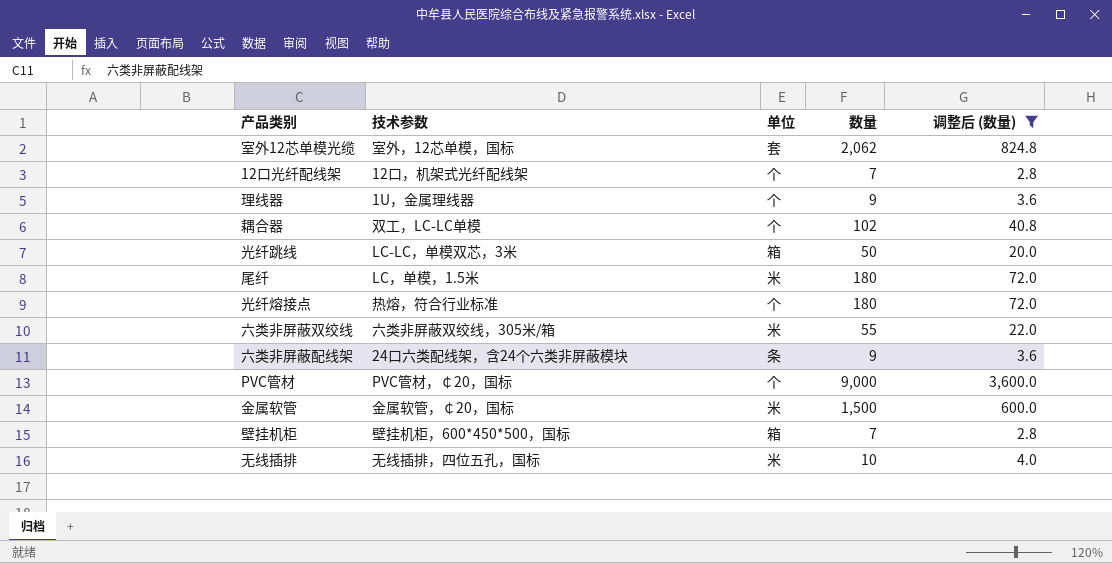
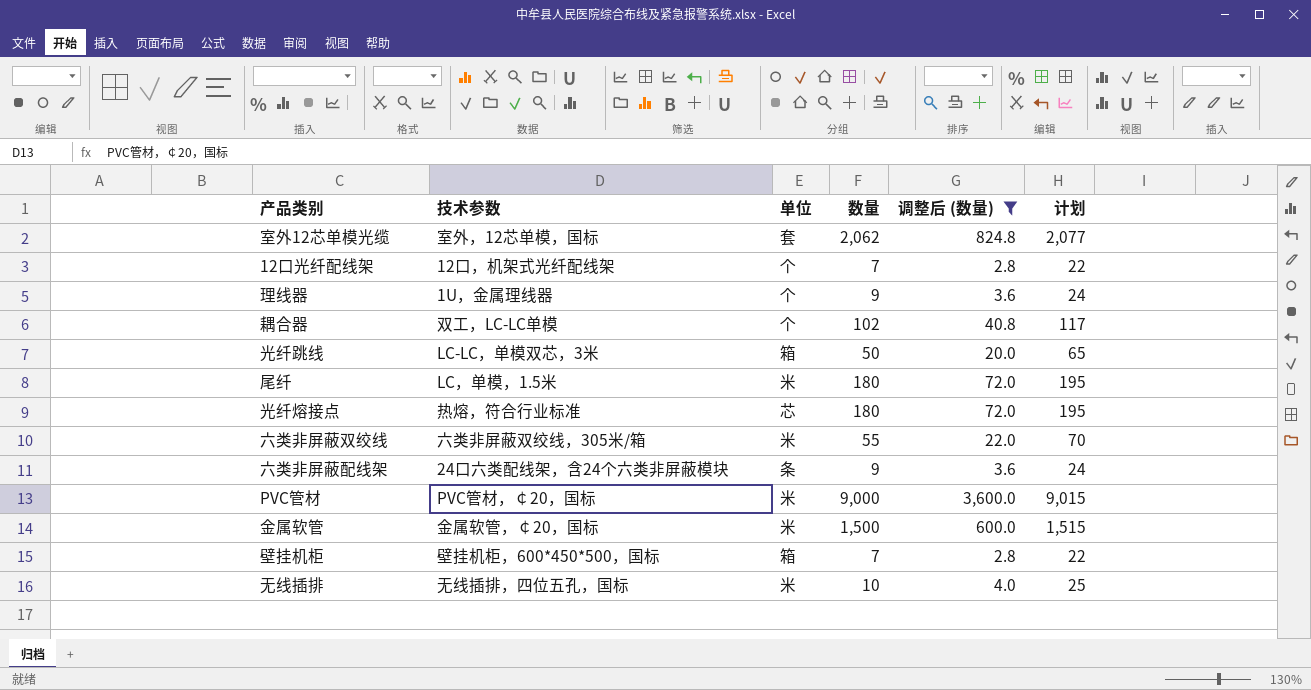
column 计划 | formula: none -> [数量] + 15
光纤熔接点 | 单位: 个 -> 芯
PVC管材 | 单位: 个 -> 米

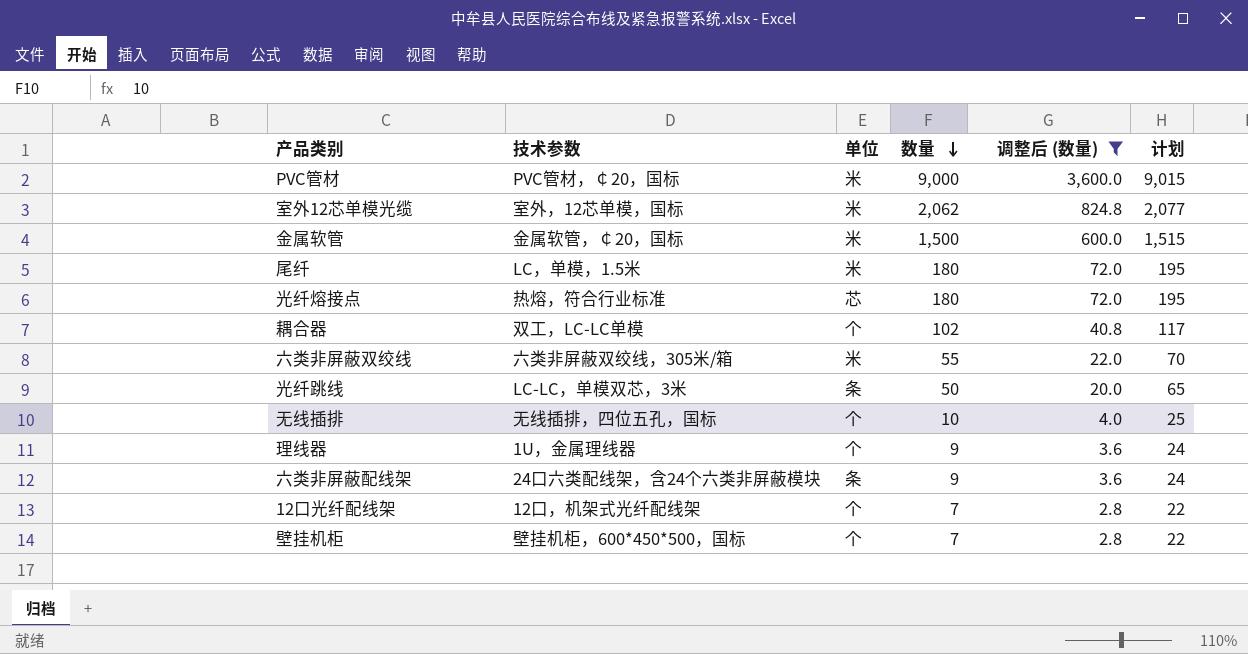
row order: none -> 数量 descending
室外12芯单模光缆 | 单位: 套 -> 米
光纤跳线 | 单位: 箱 -> 条
无线插排 | 单位: 米 -> 个
壁挂机柜 | 单位: 箱 -> 个

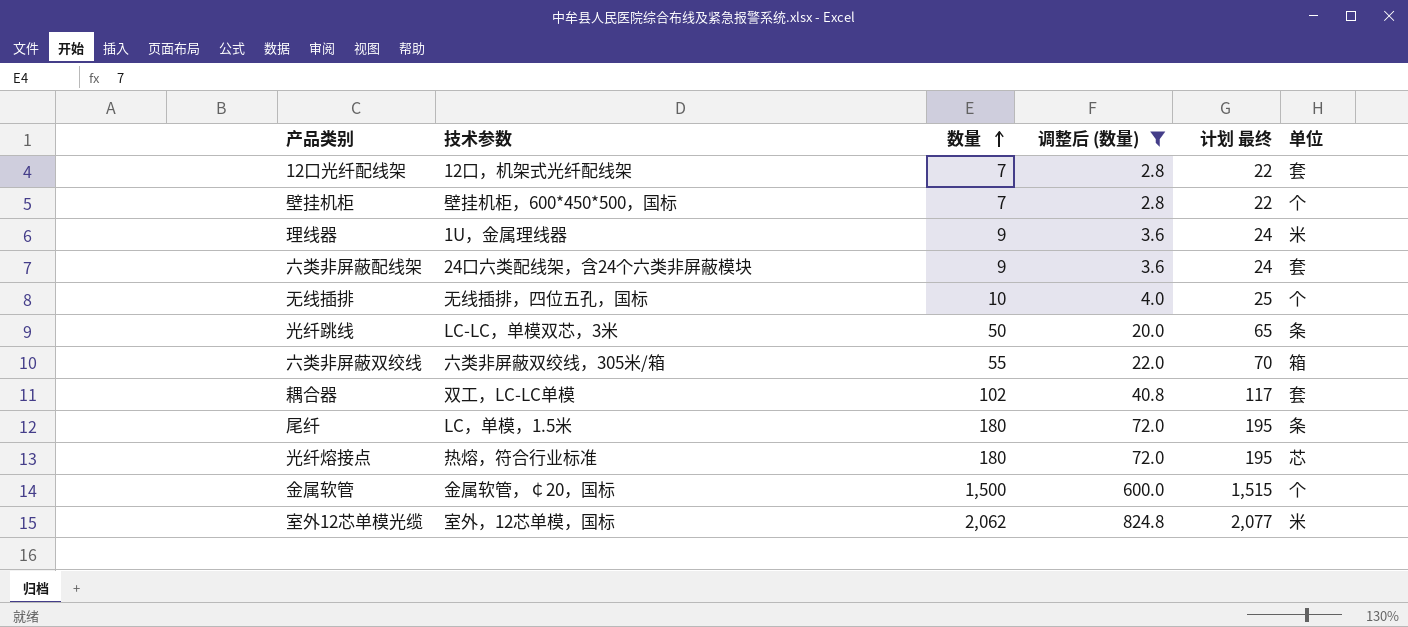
row order: 数量 descending -> 数量 ascending
column name: 计划 -> 计划 最终
column 单位 | position: 3 -> 6
row PVC管材: PVC管材，￠20，国标 | 米 | 9,000 | 3,600.0 | 9,015 -> none
12口光纤配线架 | 单位: 个 -> 套
理线器 | 单位: 个 -> 米
六类非屏蔽配线架 | 单位: 条 -> 套
六类非屏蔽双绞线 | 单位: 米 -> 箱
耦合器 | 单位: 个 -> 套
尾纤 | 单位: 米 -> 条
金属软管 | 单位: 米 -> 个

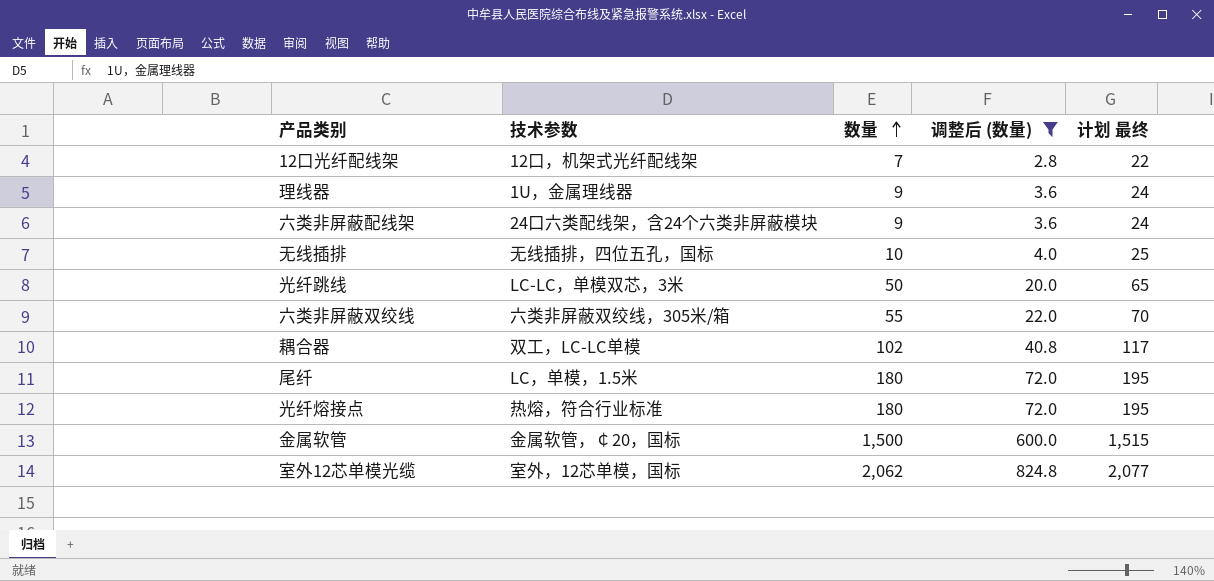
column 单位 | position: 6 -> none
row 壁挂机柜: 壁挂机柜，600*450*500，国标 | 7 | 2.8 | 22 | 个 -> none

